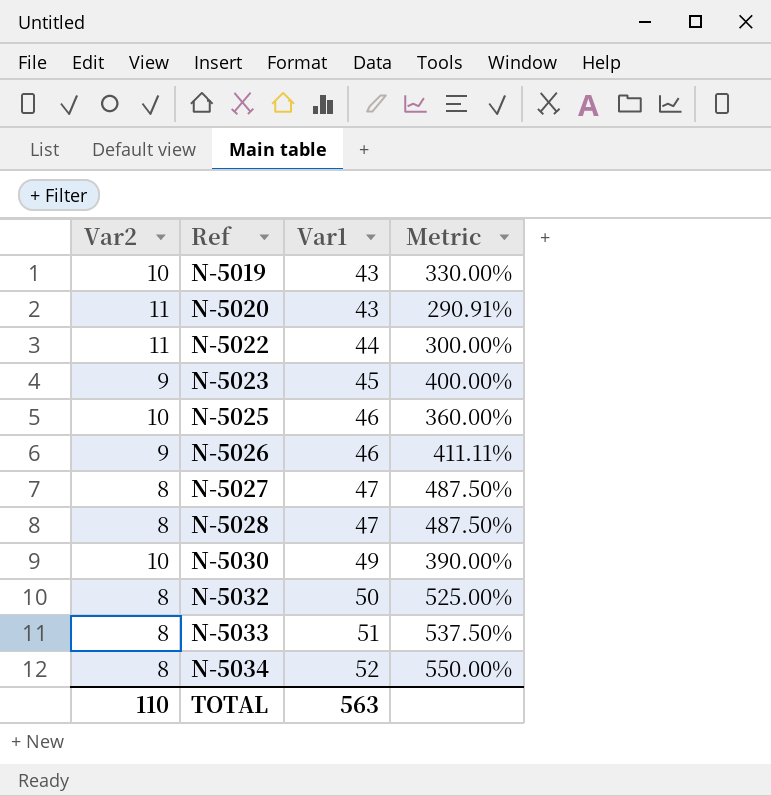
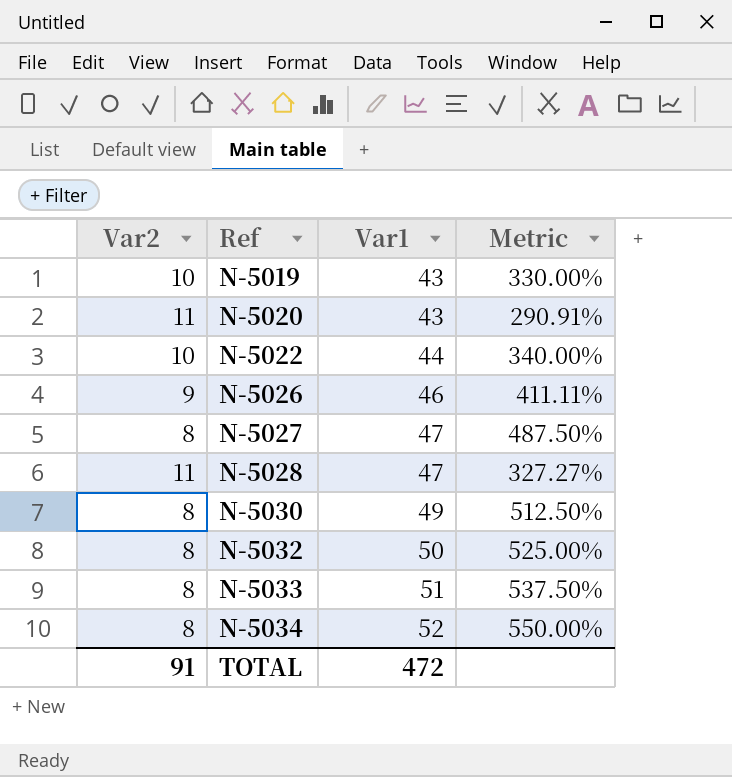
row N-5023: 9 | 45 | 400.00% -> none
row N-5025: 10 | 46 | 360.00% -> none
N-5022 | Var2: 11 -> 10
N-5022 | Metric: 300.00% -> 340.00%
N-5028 | Var2: 8 -> 11
N-5028 | Metric: 487.50% -> 327.27%
N-5030 | Var2: 10 -> 8
N-5030 | Metric: 390.00% -> 512.50%
TOTAL | Var2: 110 -> 91
TOTAL | Var1: 563 -> 472

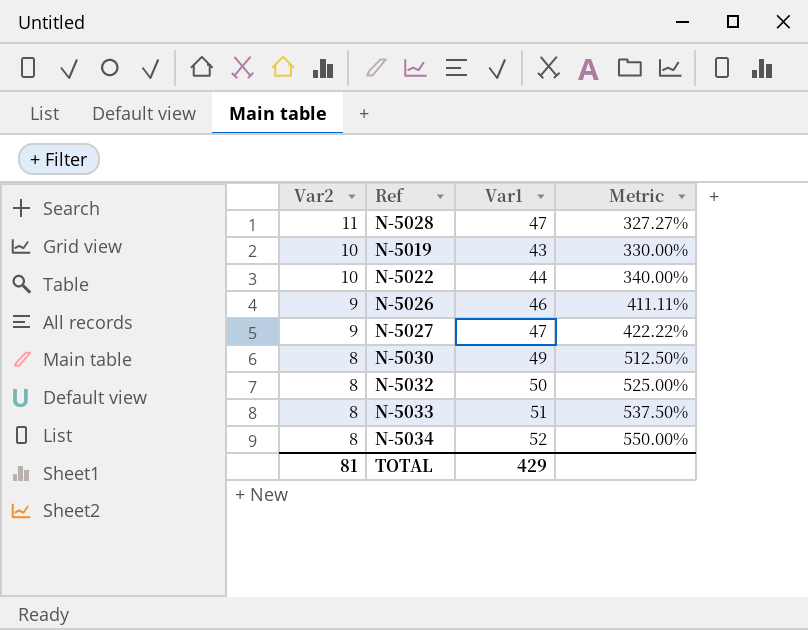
row order: Ref ascending -> Var2 descending
row N-5020: 11 | 43 | 290.91% -> none
N-5027 | Var2: 8 -> 9
N-5027 | Metric: 487.50% -> 422.22%
TOTAL | Var2: 91 -> 81
TOTAL | Var1: 472 -> 429

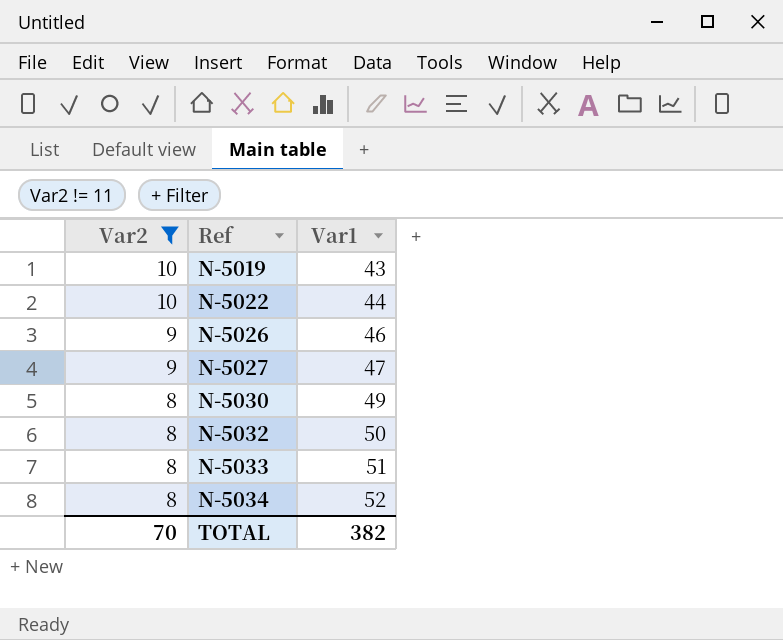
filter: none -> Var2 != 11
column Metric | formula: ([Var1] - [Var2]) / [Var2] -> none
TOTAL | Var2: 81 -> 70
TOTAL | Var1: 429 -> 382

